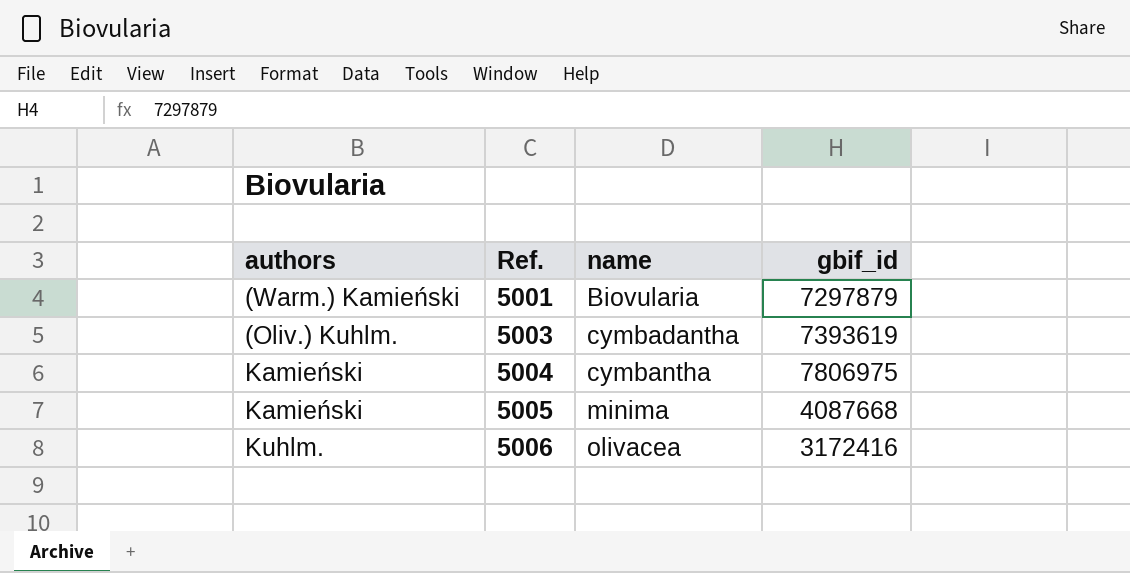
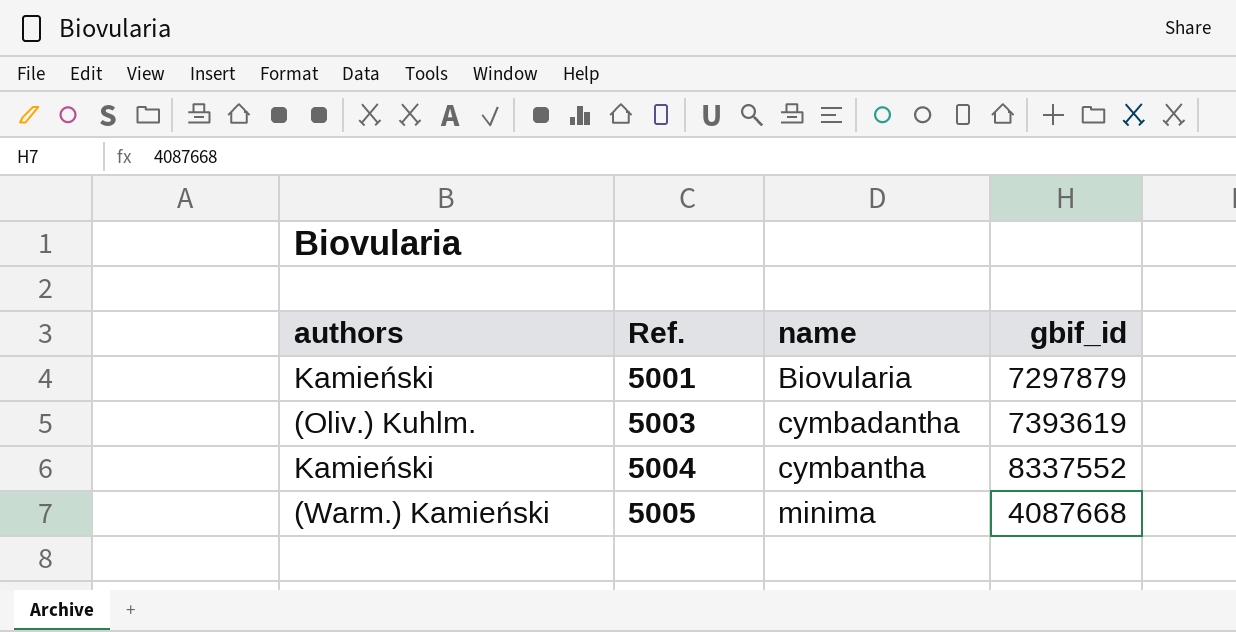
row 5006: Kuhlm. | olivacea | 3172416 -> none
5001 | authors: (Warm.) Kamieński -> Kamieński
5004 | gbif_id: 7806975 -> 8337552
5005 | authors: Kamieński -> (Warm.) Kamieński

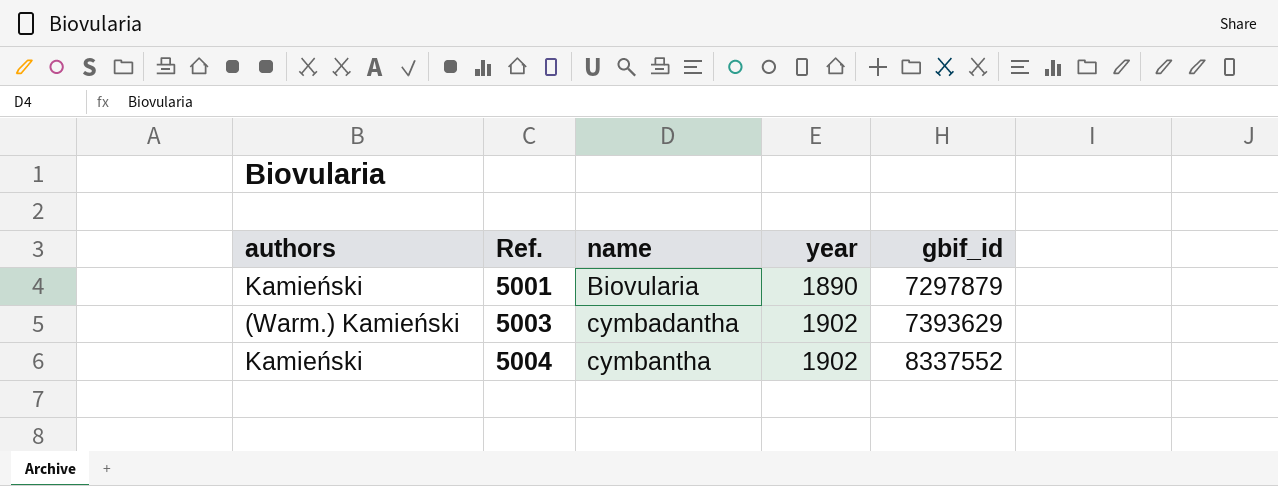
column year | position: none -> 4
row 5005: (Warm.) Kamieński | minima | 4087668 -> none
5003 | authors: (Oliv.) Kuhlm. -> (Warm.) Kamieński
5003 | gbif_id: 7393619 -> 7393629

